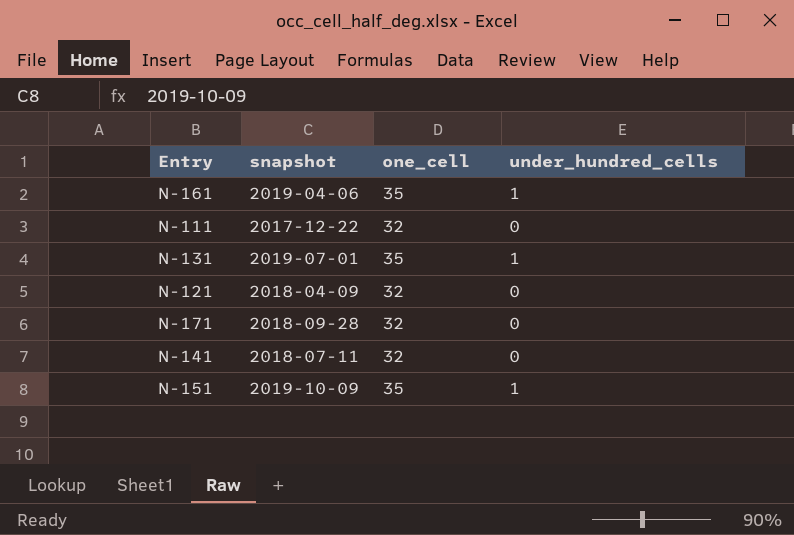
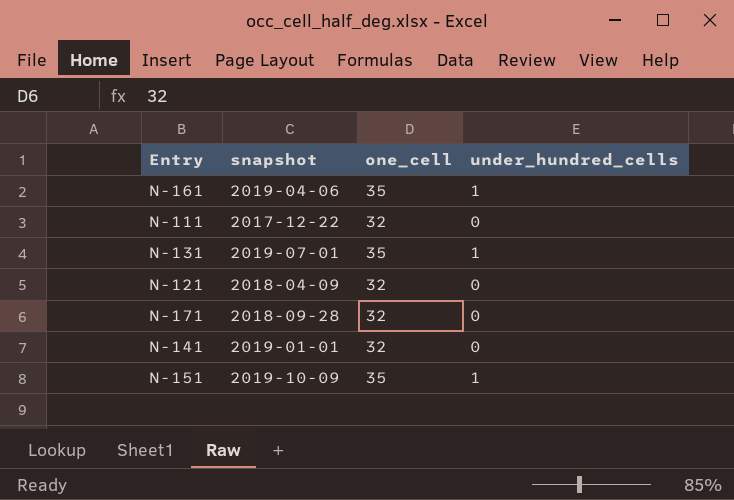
N-141 | snapshot: 2018-07-11 -> 2019-01-01

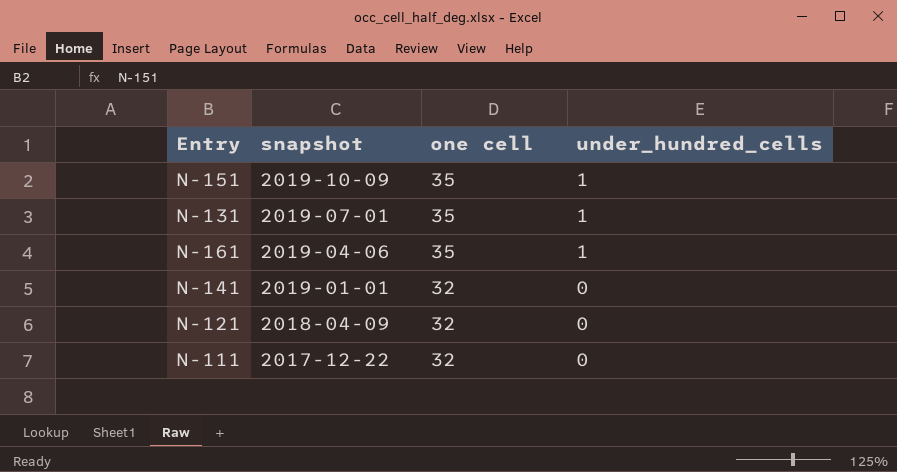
row order: none -> snapshot descending
column name: one_cell -> one cell
row N-171: 2018-09-28 | 32 | 0 -> none

